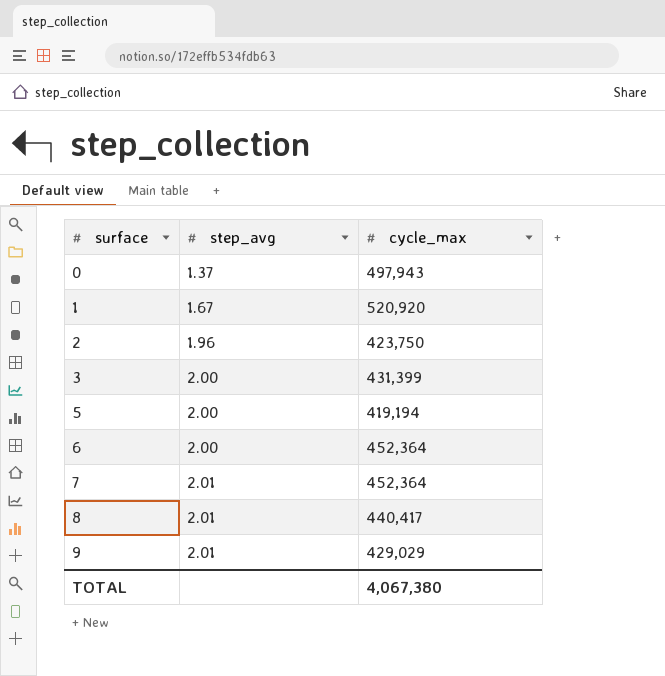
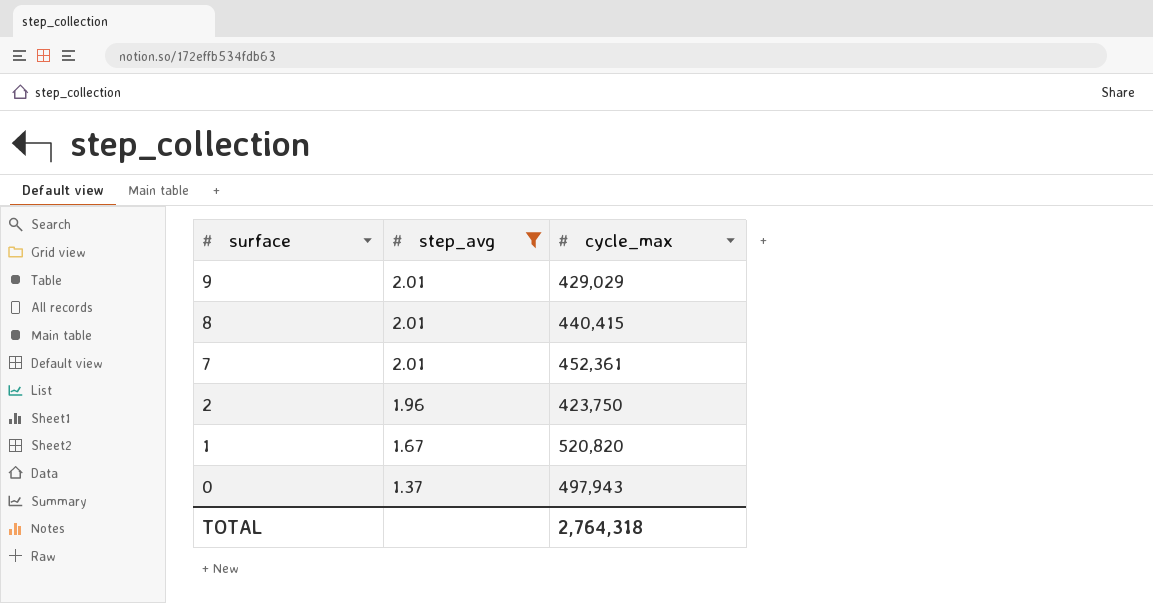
filter: none -> step_avg != 2.00
row order: surface ascending -> surface descending
8 | cycle_max: 440,417 -> 440,415
7 | cycle_max: 452,364 -> 452,361
1 | cycle_max: 520,920 -> 520,820
TOTAL | cycle_max: 4,067,380 -> 2,764,318

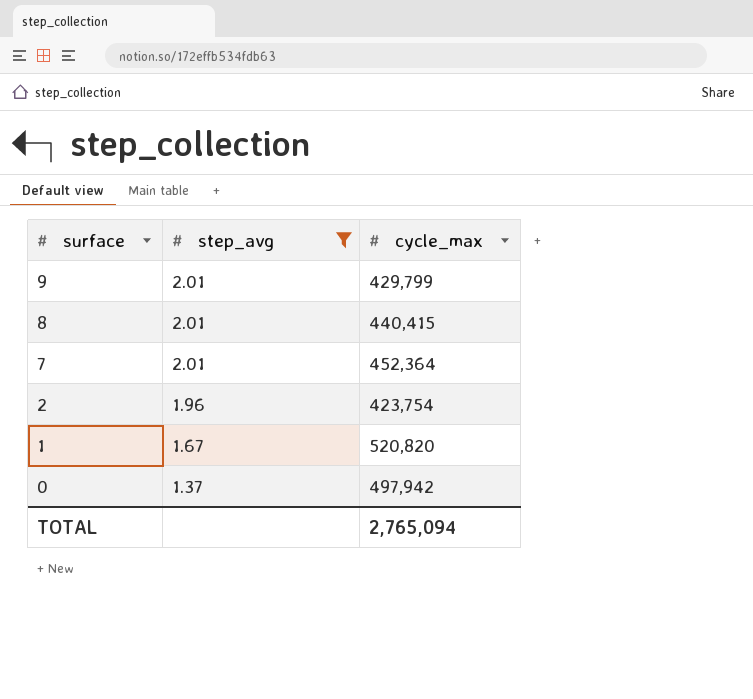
9 | cycle_max: 429,029 -> 429,799
7 | cycle_max: 452,361 -> 452,364
2 | cycle_max: 423,750 -> 423,754
0 | cycle_max: 497,943 -> 497,942
TOTAL | cycle_max: 2,764,318 -> 2,765,094

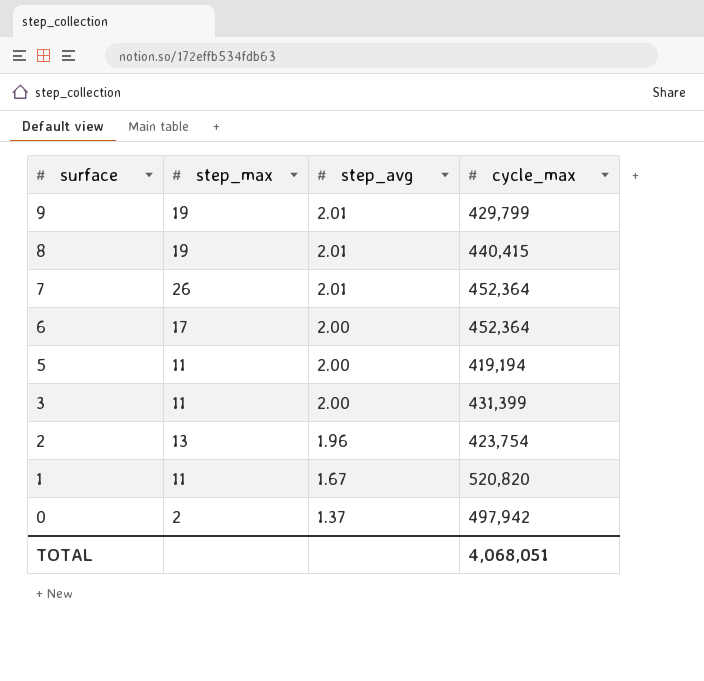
filter: step_avg != 2.00 -> none
column step_max | position: none -> 2
TOTAL | cycle_max: 2,765,094 -> 4,068,051

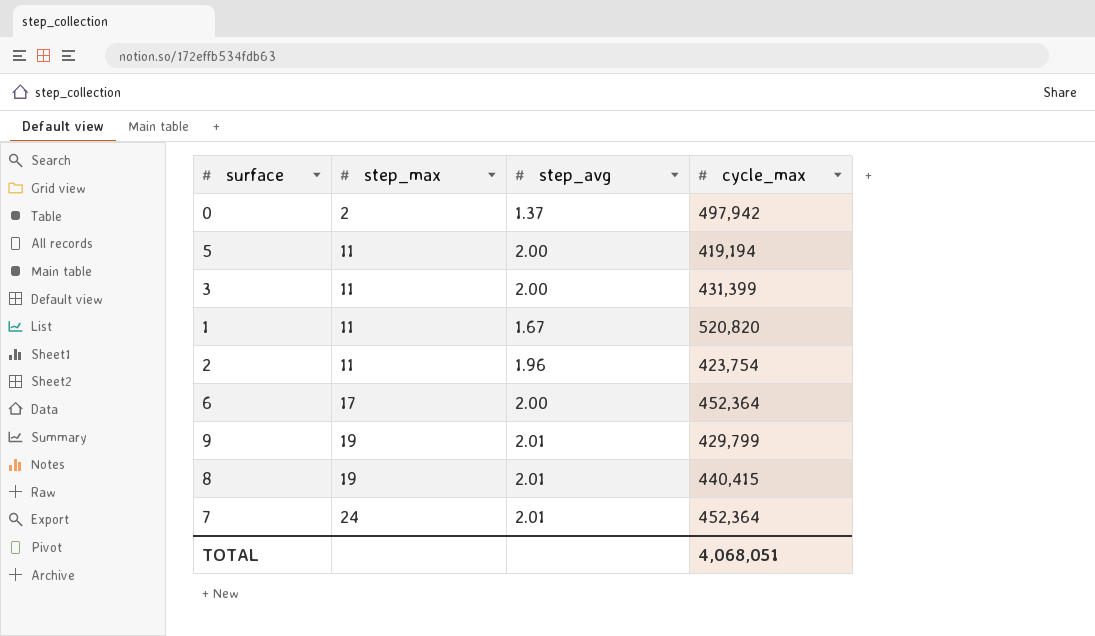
row order: surface descending -> step_max ascending
2 | step_max: 13 -> 11
7 | step_max: 26 -> 24

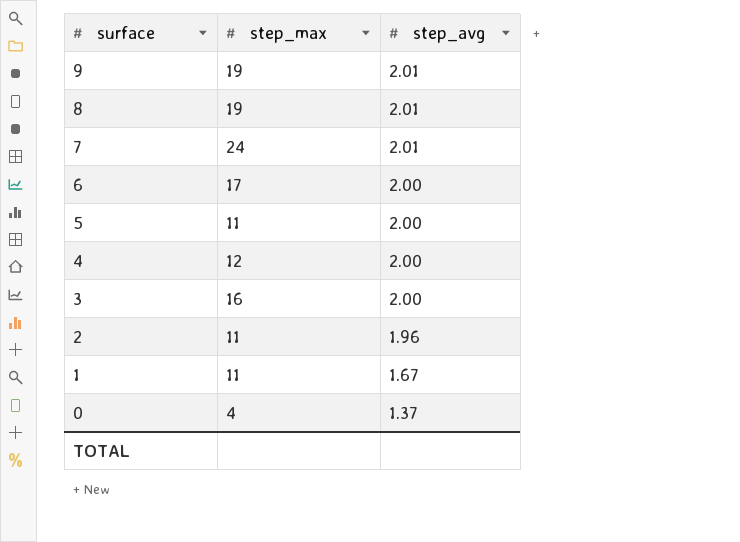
row order: step_max ascending -> surface descending
column cycle_max | position: 4 -> none
row 4: none -> 12 | 2.00
3 | step_max: 11 -> 16
0 | step_max: 2 -> 4

